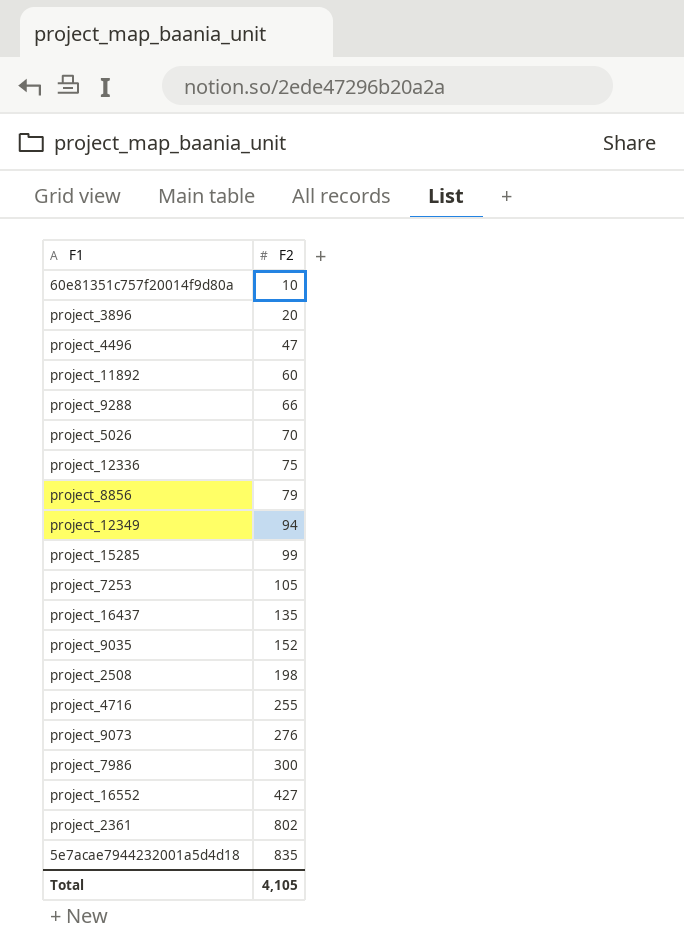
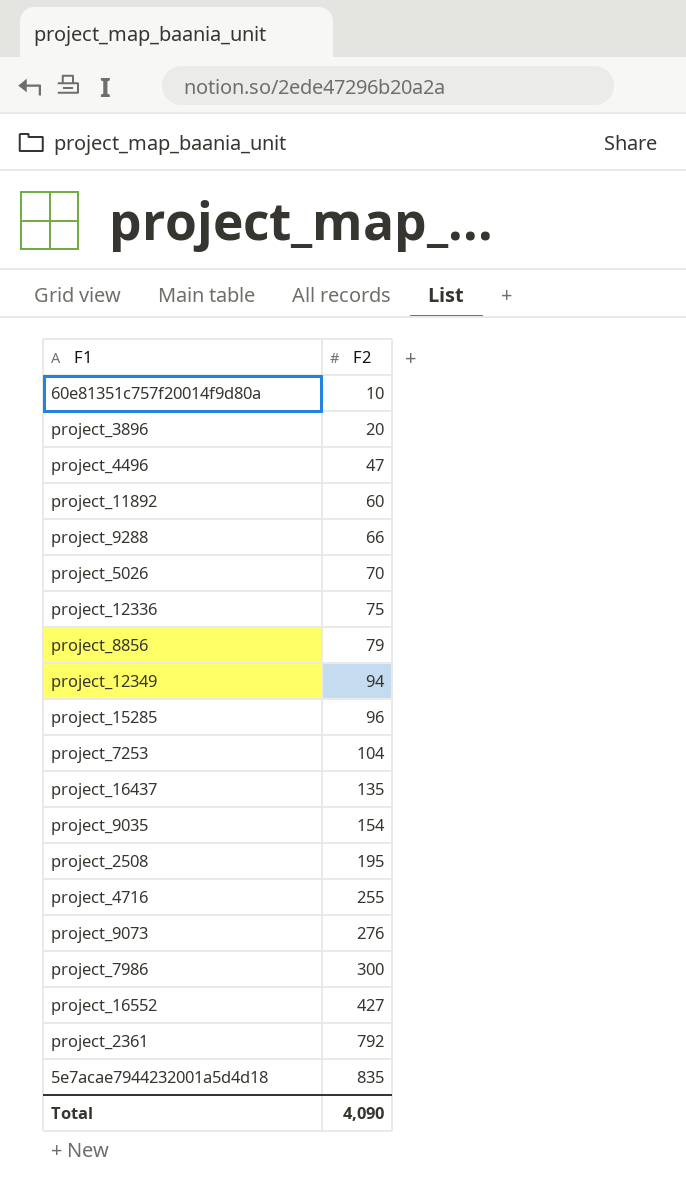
project_15285 | F2: 99 -> 96
project_7253 | F2: 105 -> 104
project_9035 | F2: 152 -> 154
project_2508 | F2: 198 -> 195
project_2361 | F2: 802 -> 792
Total | F2: 4,105 -> 4,090

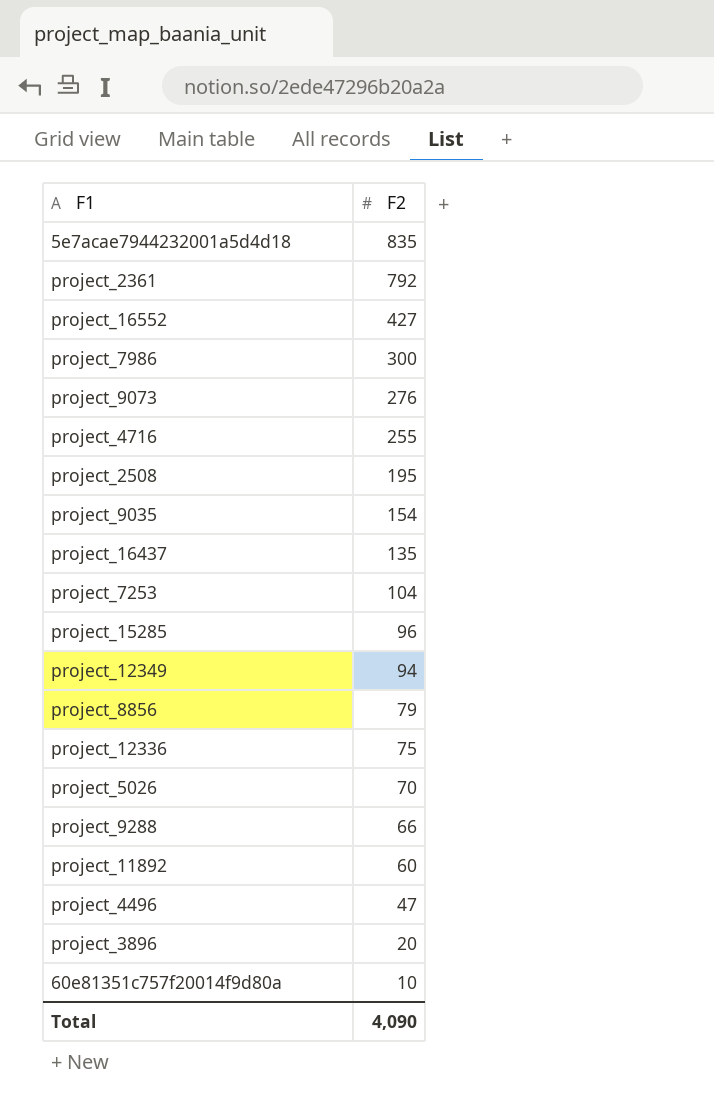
row order: F2 ascending -> F2 descending

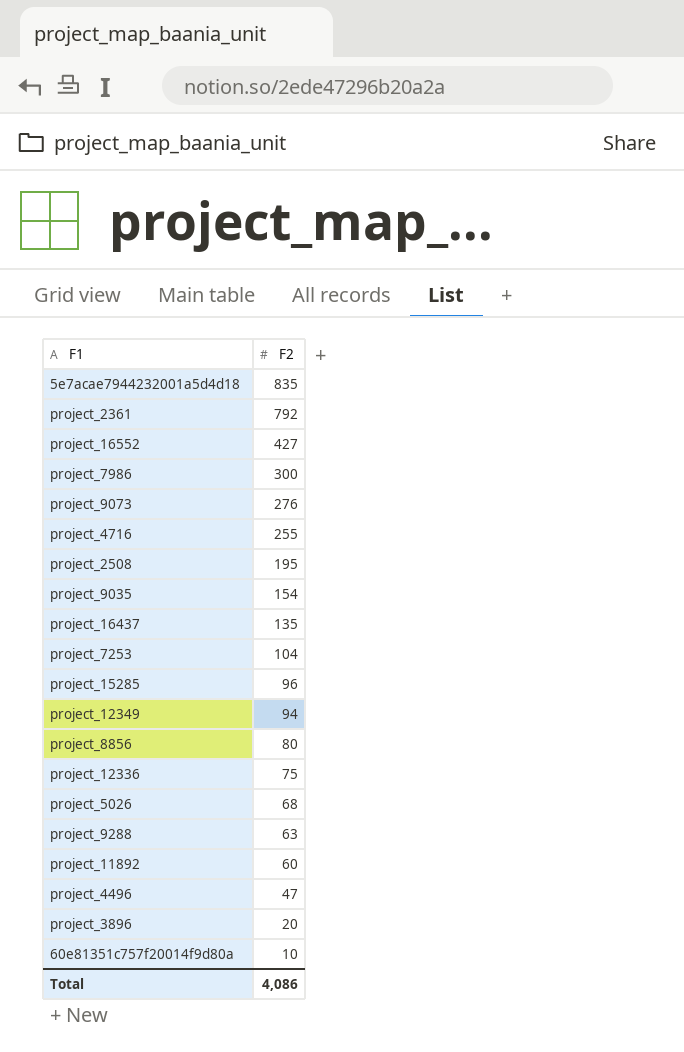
project_8856 | F2: 79 -> 80
project_5026 | F2: 70 -> 68
project_9288 | F2: 66 -> 63
Total | F2: 4,090 -> 4,086

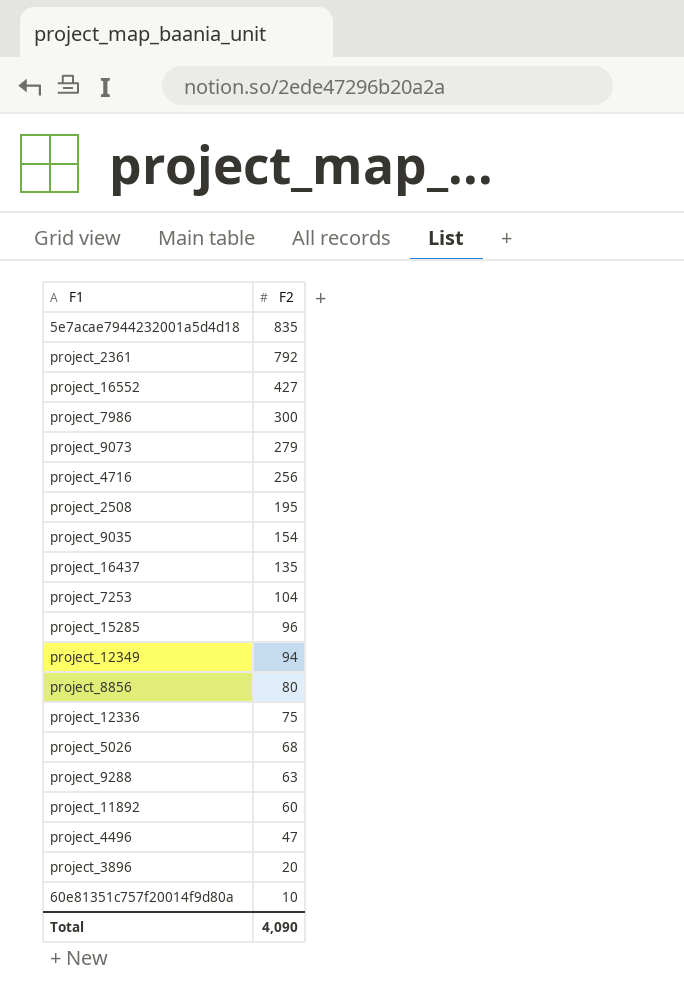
project_9073 | F2: 276 -> 279
project_4716 | F2: 255 -> 256
Total | F2: 4,086 -> 4,090

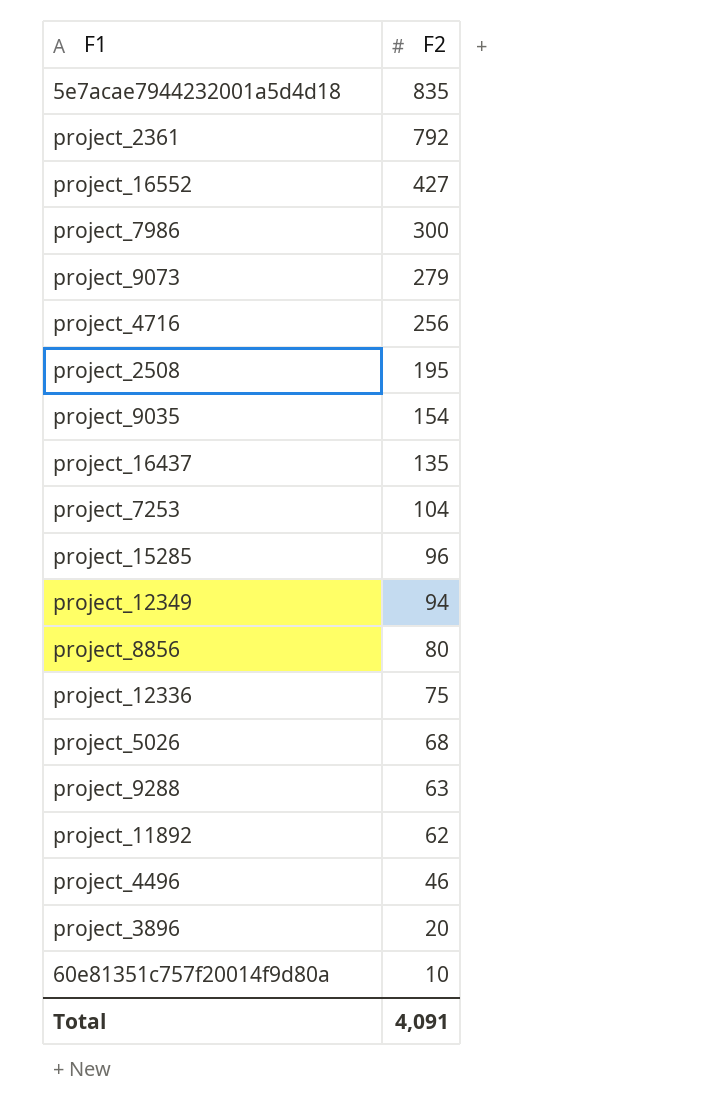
project_11892 | F2: 60 -> 62
project_4496 | F2: 47 -> 46
Total | F2: 4,090 -> 4,091

